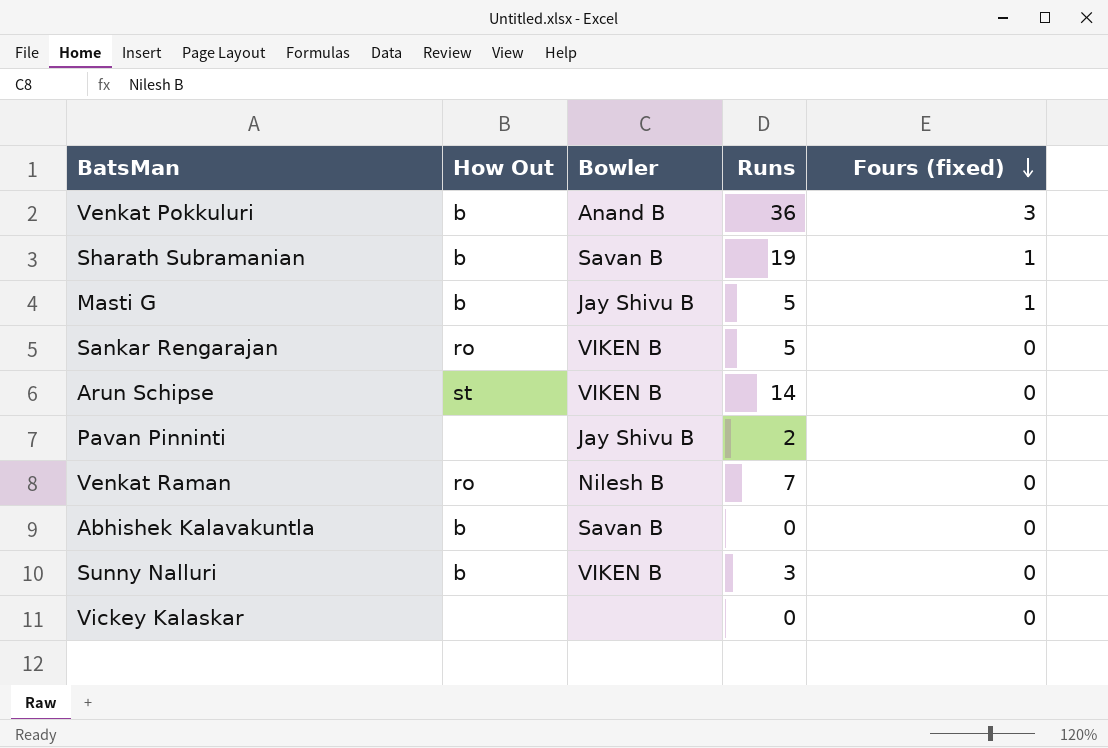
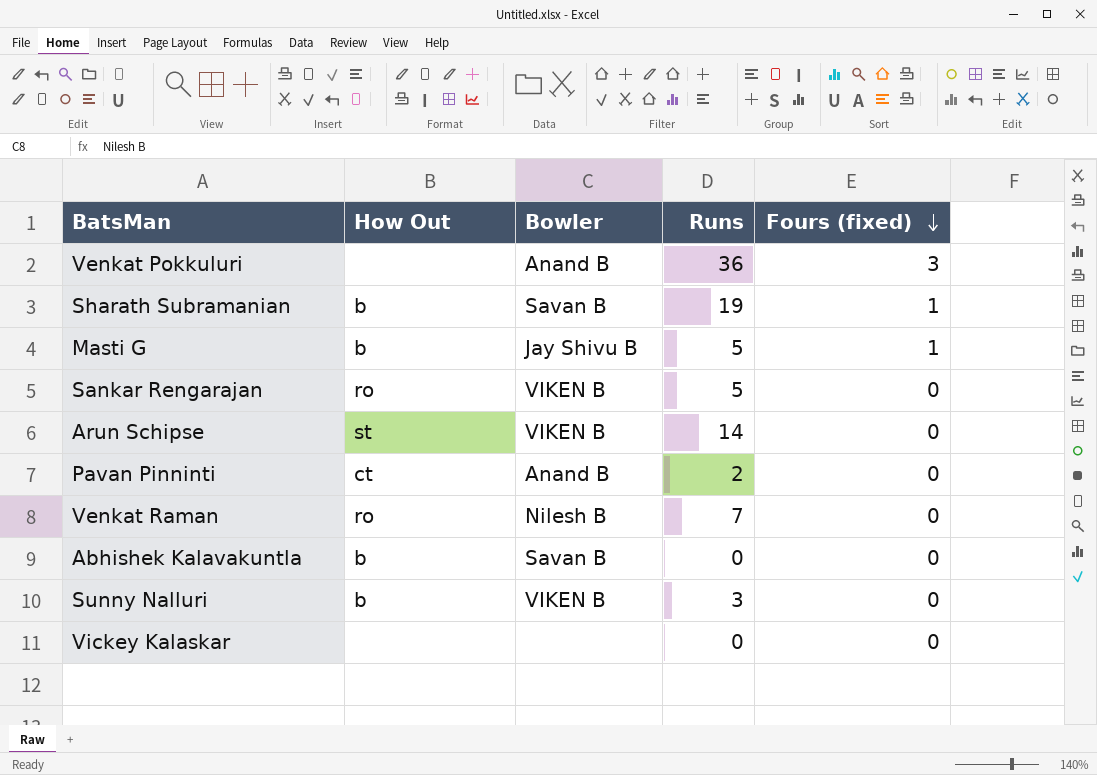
Venkat Pokkuluri | How Out: b -> none
Pavan Pinninti | How Out: none -> ct
Pavan Pinninti | Bowler: Jay Shivu B -> Anand B

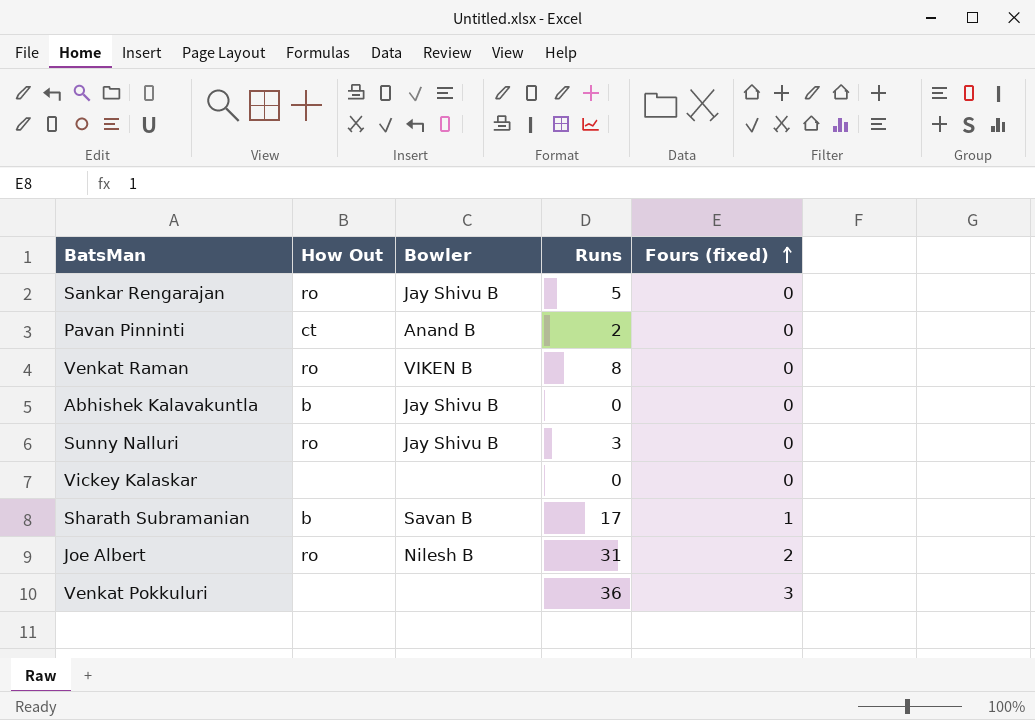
row order: Fours (fixed) descending -> Fours (fixed) ascending
row Masti G: b | Jay Shivu B | 5 | 1 -> none
row Arun Schipse: st | VIKEN B | 14 | 0 -> none
Sankar Rengarajan | Bowler: VIKEN B -> Jay Shivu B
Venkat Raman | Bowler: Nilesh B -> VIKEN B
Venkat Raman | Runs: 7 -> 8
Abhishek Kalavakuntla | Bowler: Savan B -> Jay Shivu B
Sunny Nalluri | How Out: b -> ro
Sunny Nalluri | Bowler: VIKEN B -> Jay Shivu B
Sharath Subramanian | Runs: 19 -> 17
row Joe Albert: none -> ro | Nilesh B | 31 | 2
Venkat Pokkuluri | Bowler: Anand B -> none

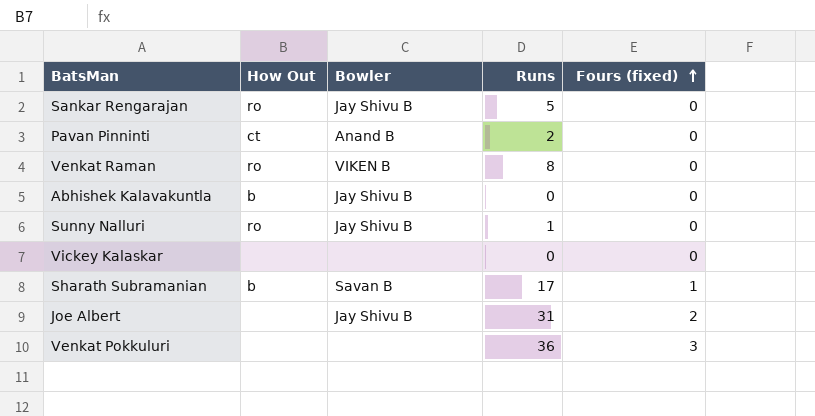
Sunny Nalluri | Runs: 3 -> 1
Joe Albert | How Out: ro -> none
Joe Albert | Bowler: Nilesh B -> Jay Shivu B

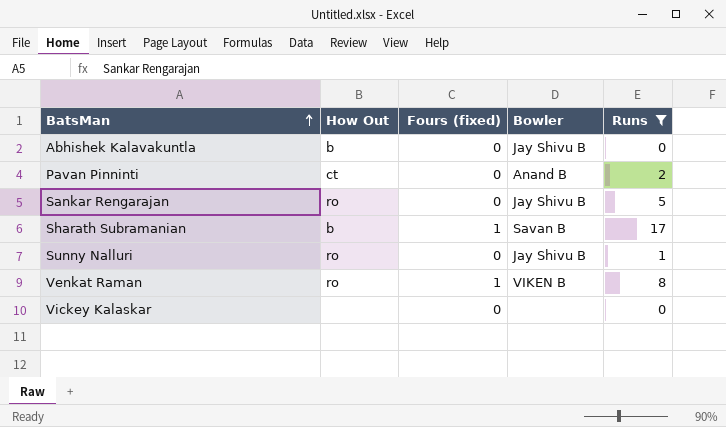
filter: none -> Runs <= 17
row order: Fours (fixed) ascending -> BatsMan ascending
column Fours (fixed) | position: 5 -> 3
Venkat Raman | Fours (fixed): 0 -> 1

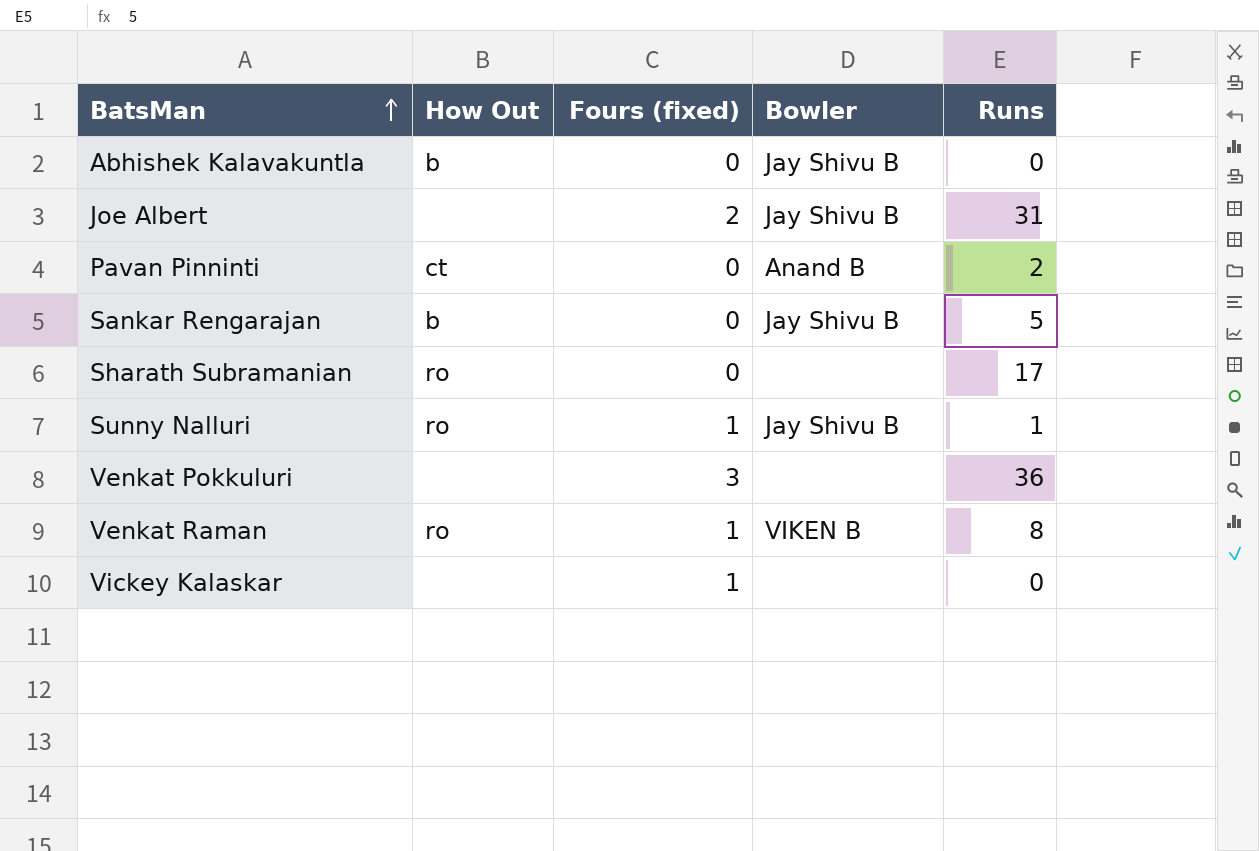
filter: Runs <= 17 -> none
Sankar Rengarajan | How Out: ro -> b
Sharath Subramanian | How Out: b -> ro
Sharath Subramanian | Fours (fixed): 1 -> 0
Sharath Subramanian | Bowler: Savan B -> none
Sunny Nalluri | Fours (fixed): 0 -> 1
Vickey Kalaskar | Fours (fixed): 0 -> 1

